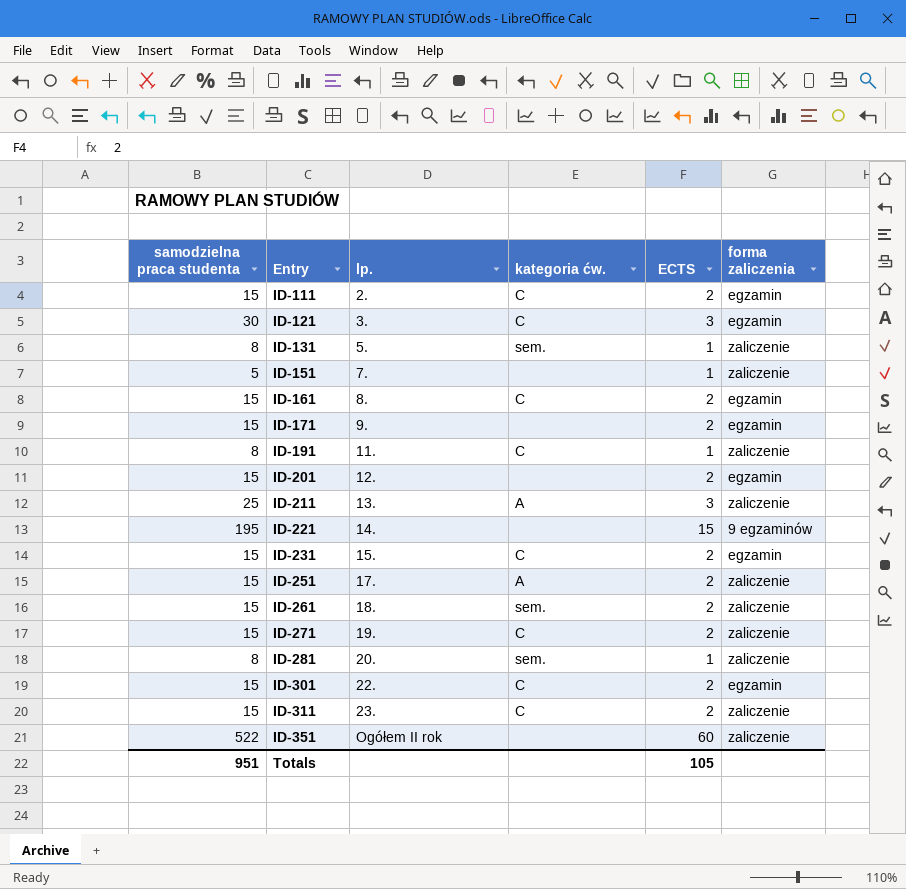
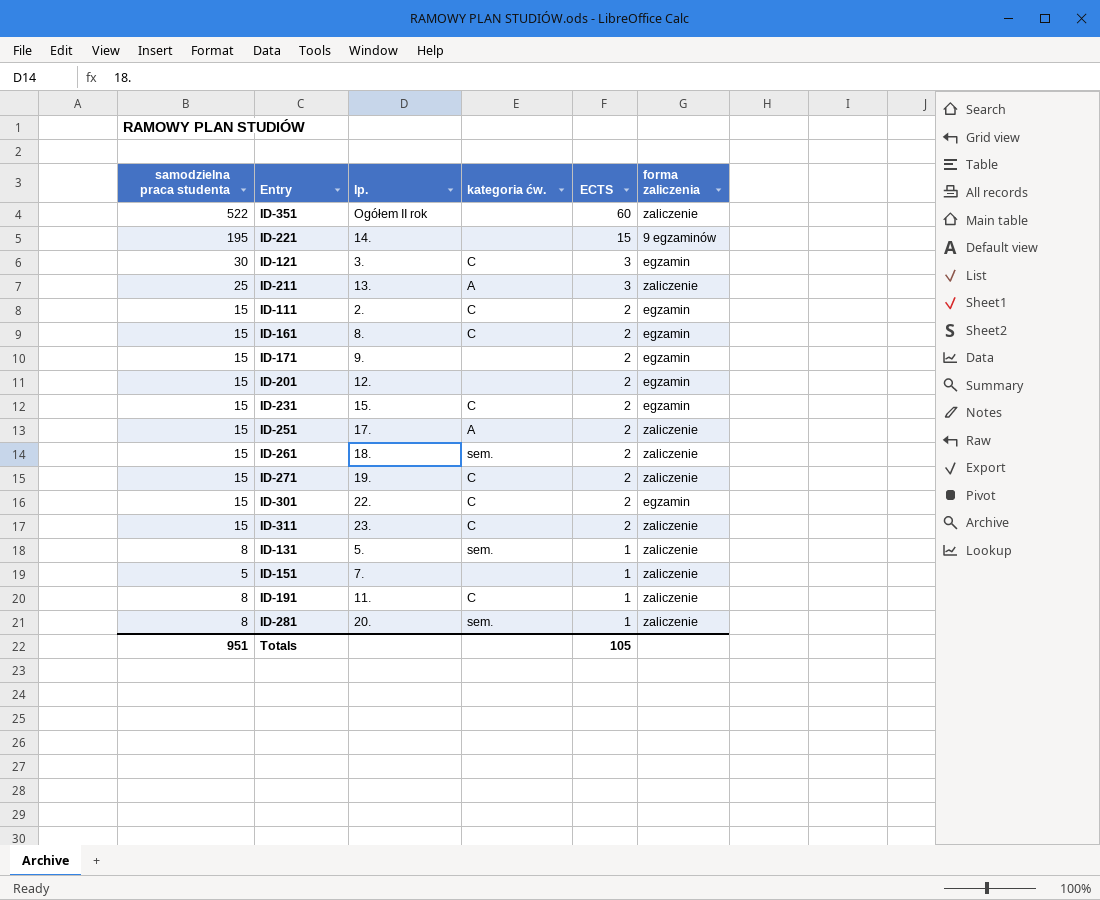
row order: Entry ascending -> ECTS descending

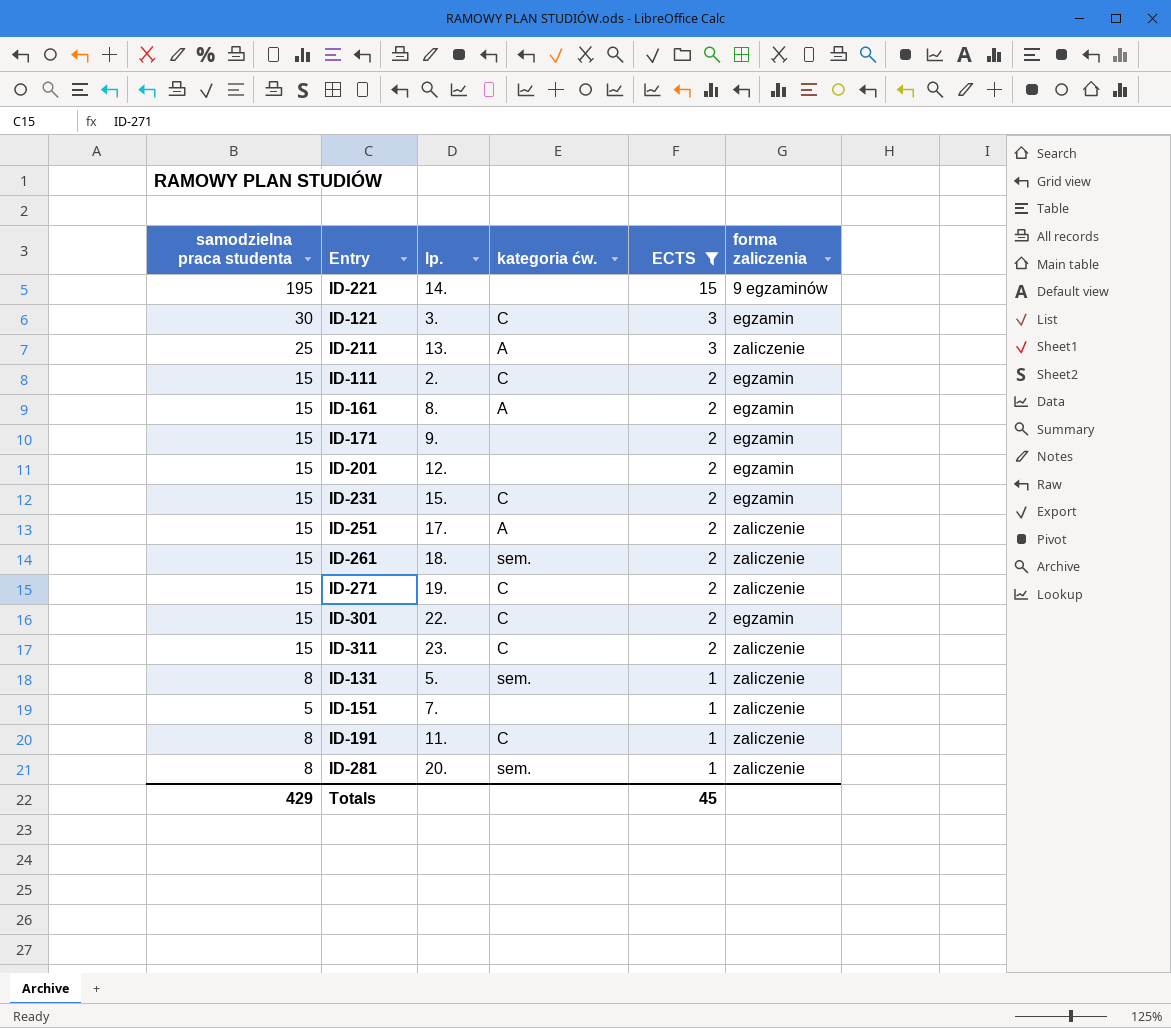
filter: none -> ECTS != 60
ID-161 | kategoria ćw.: C -> A
Totals | samodzielna praca studenta: 951 -> 429
Totals | ECTS: 105 -> 45

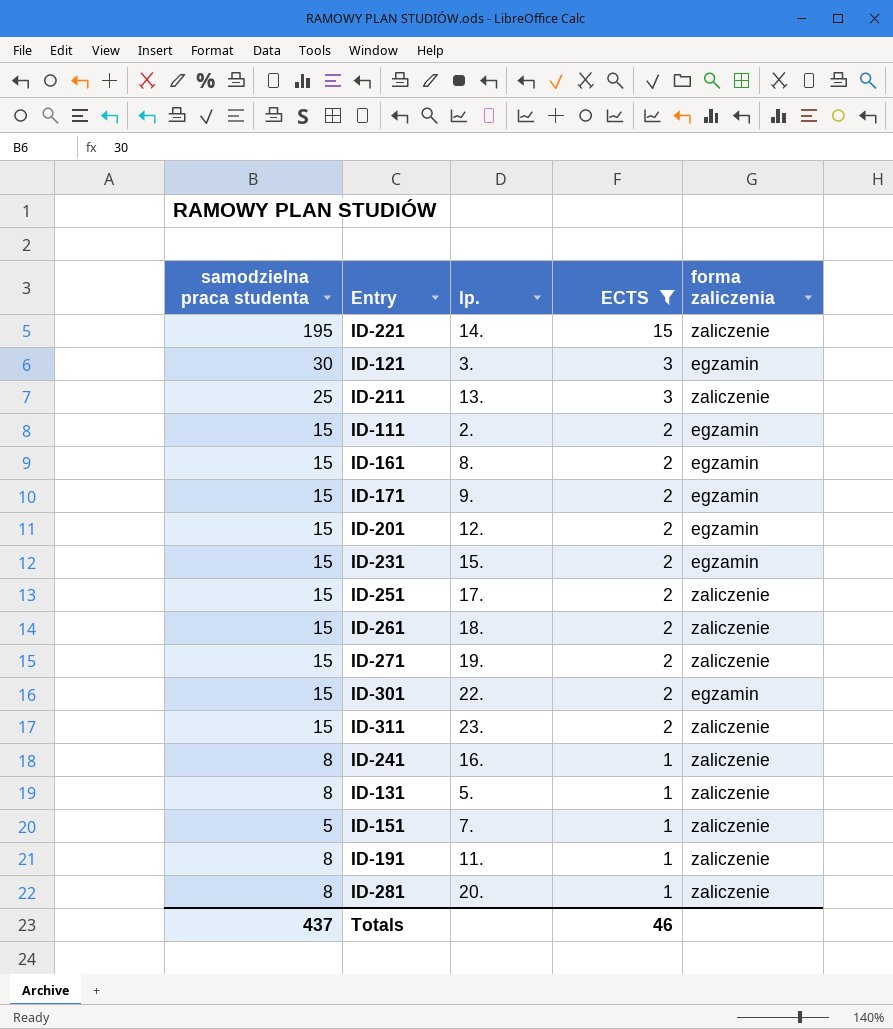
column kategoria ćw. | position: 4 -> none
ID-221 | forma zaliczenia: 9 egzaminów -> zaliczenie
row ID-241: none -> 8 | 16. | 1 | zaliczenie
Totals | samodzielna praca studenta: 429 -> 437
Totals | ECTS: 45 -> 46

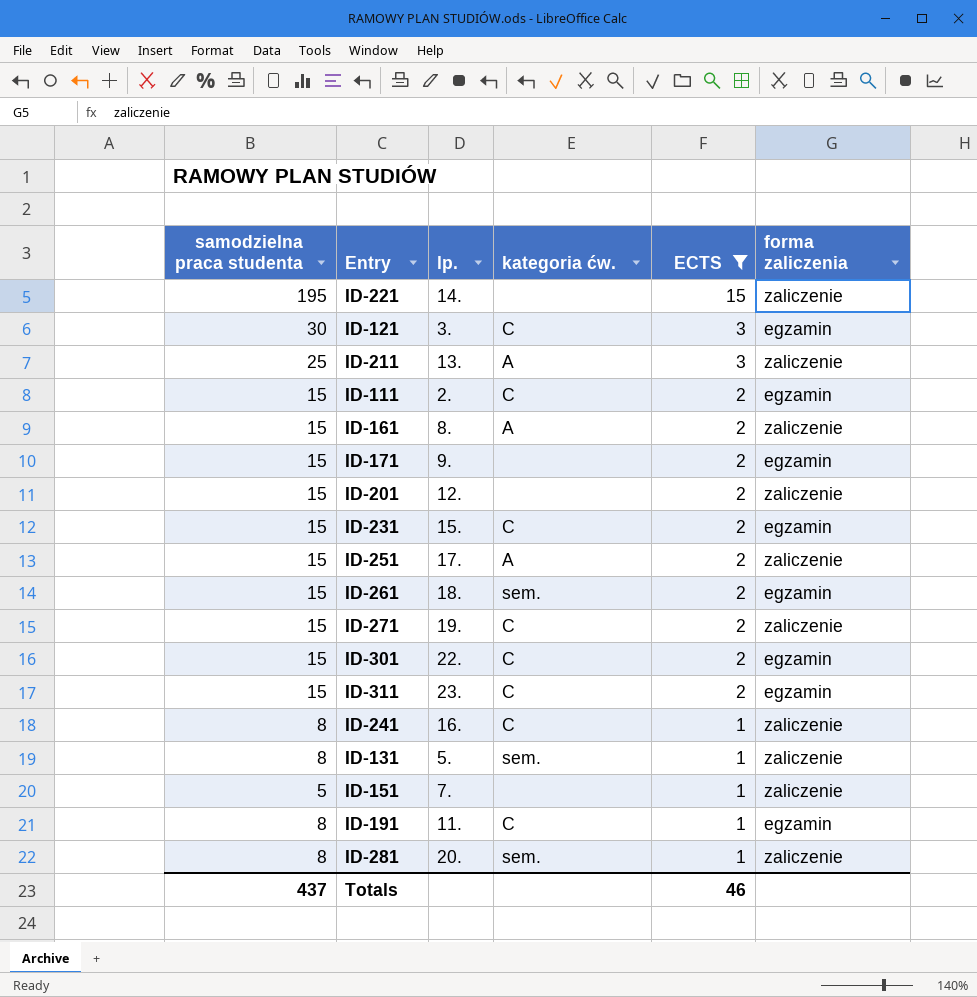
column kategoria ćw. | position: none -> 4
ID-161 | forma zaliczenia: egzamin -> zaliczenie
ID-201 | forma zaliczenia: egzamin -> zaliczenie
ID-261 | forma zaliczenia: zaliczenie -> egzamin
ID-311 | forma zaliczenia: zaliczenie -> egzamin
ID-191 | forma zaliczenia: zaliczenie -> egzamin

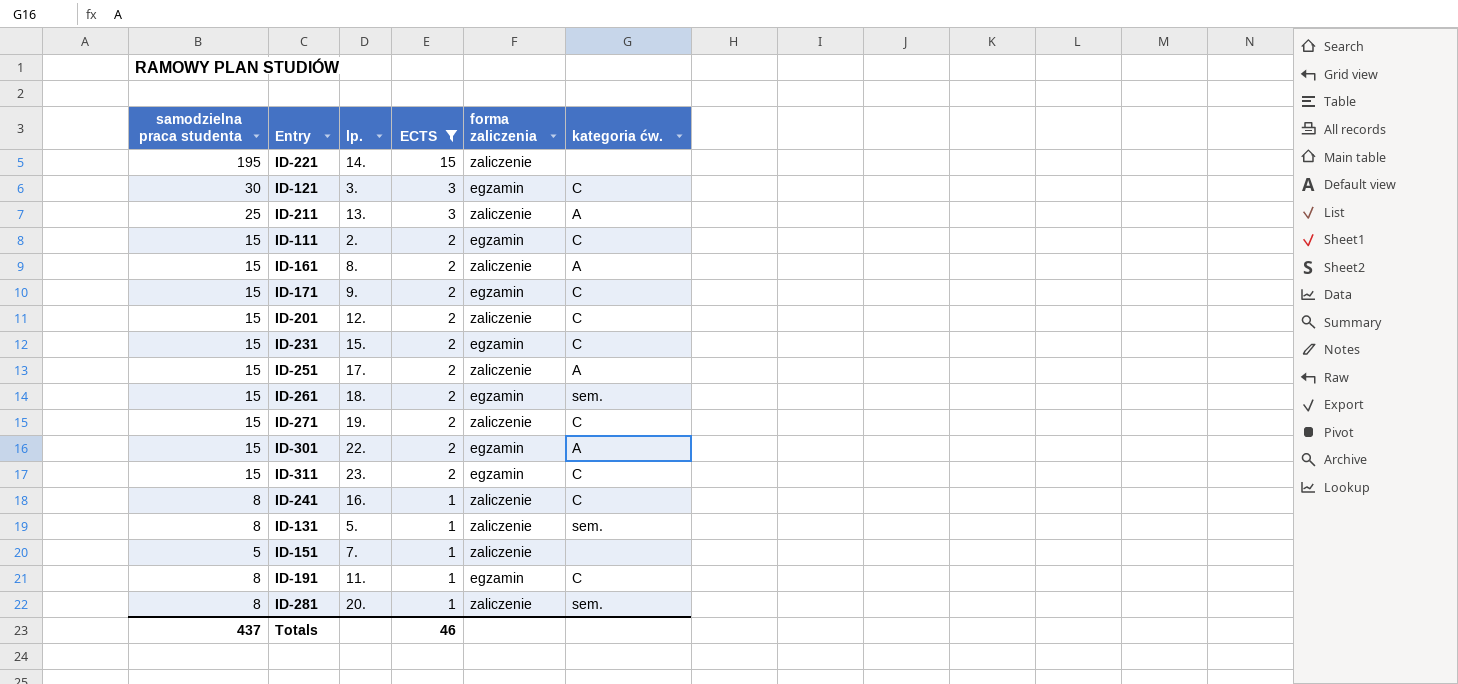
column kategoria ćw. | position: 4 -> 6
ID-171 | kategoria ćw.: none -> C
ID-201 | kategoria ćw.: none -> C
ID-301 | kategoria ćw.: C -> A

